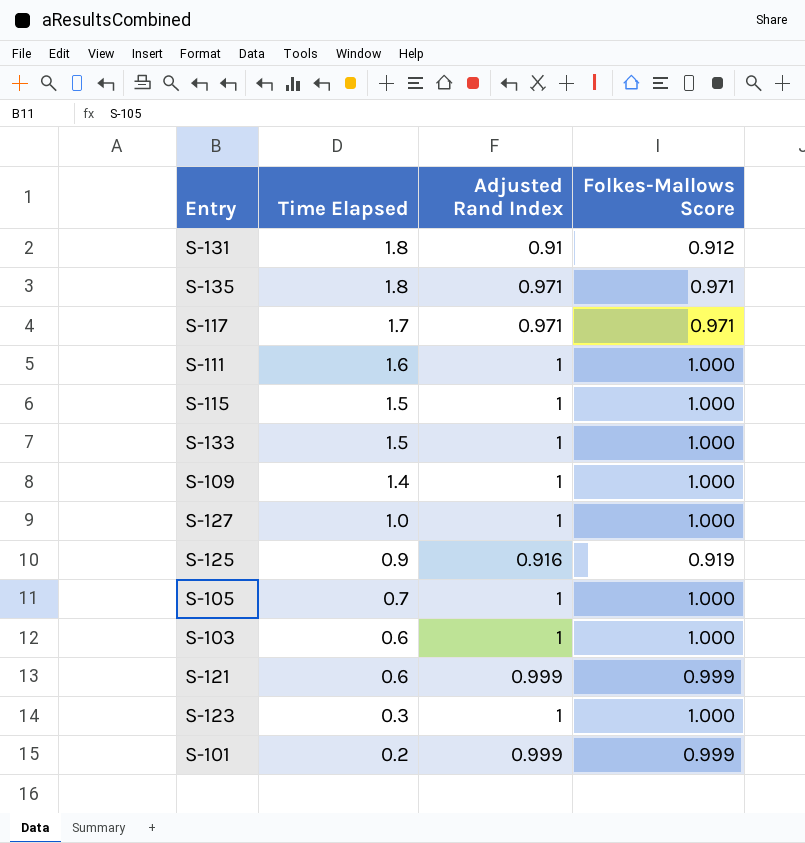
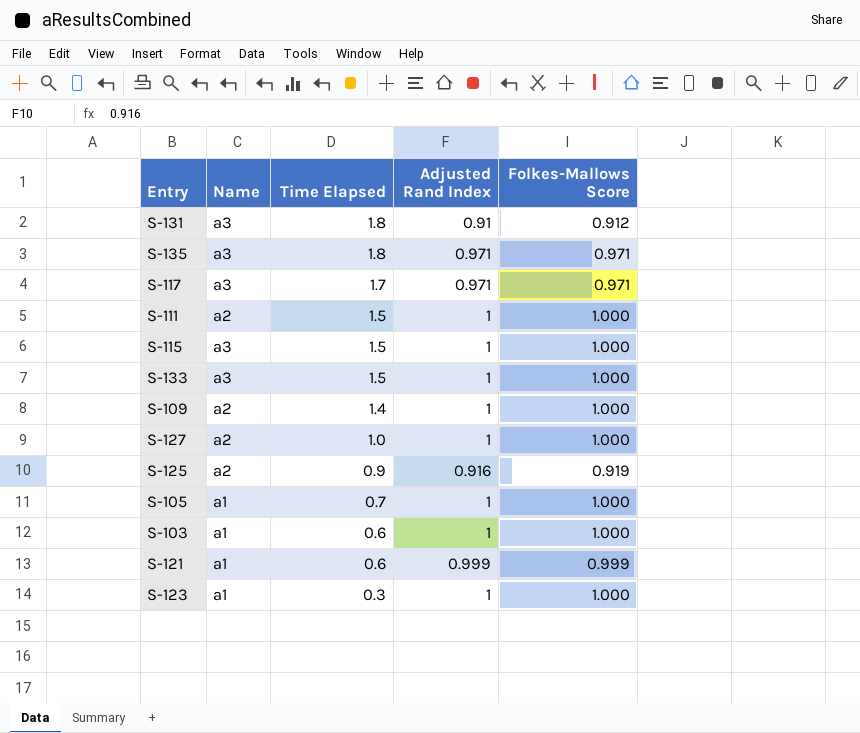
column Name | position: none -> 2
row S-101: 0.2 | 0.999 | 0.999 -> none
S-111 | Time Elapsed: 1.6 -> 1.5

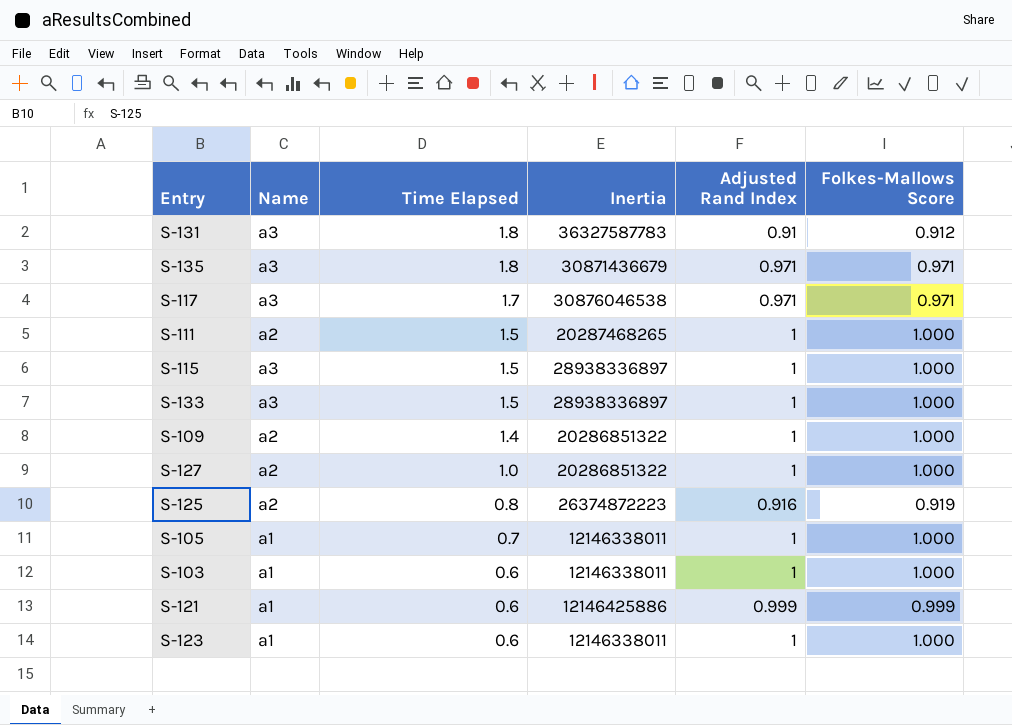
column Inertia | position: none -> 4
S-125 | Time Elapsed: 0.9 -> 0.8
S-123 | Time Elapsed: 0.3 -> 0.6

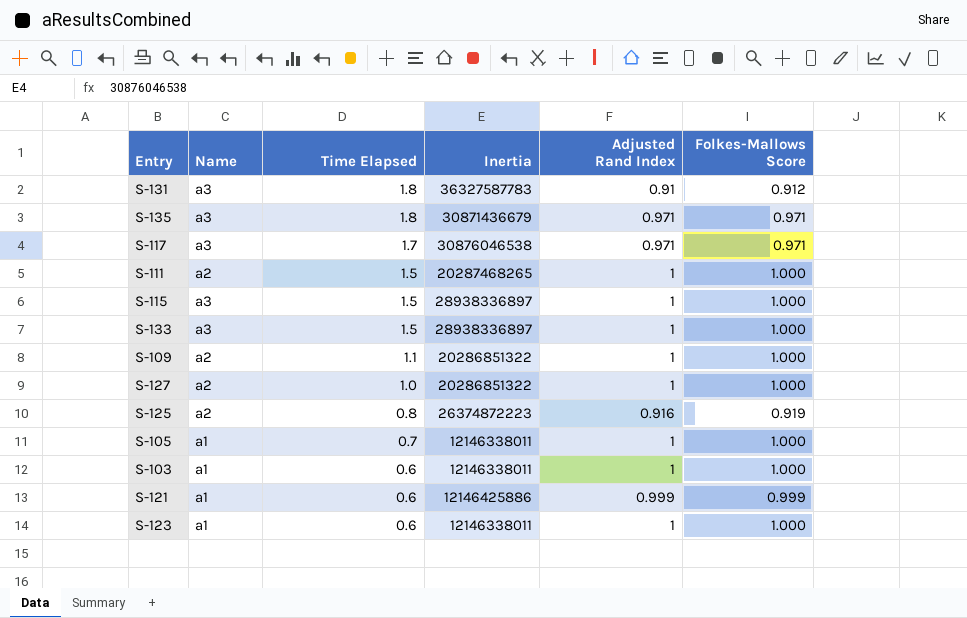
S-109 | Time Elapsed: 1.4 -> 1.1

